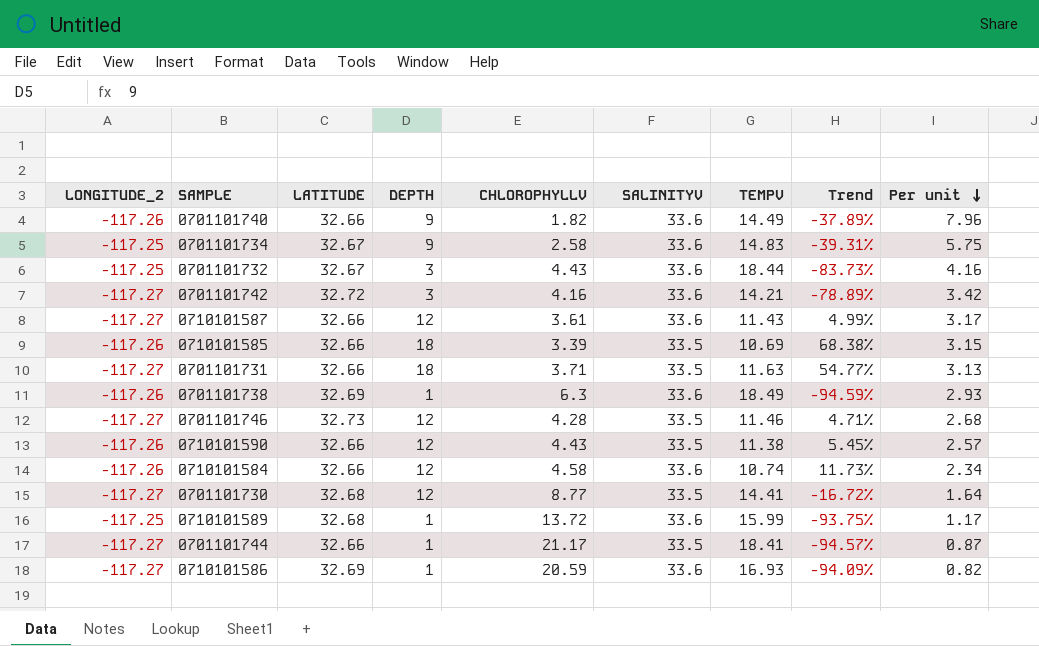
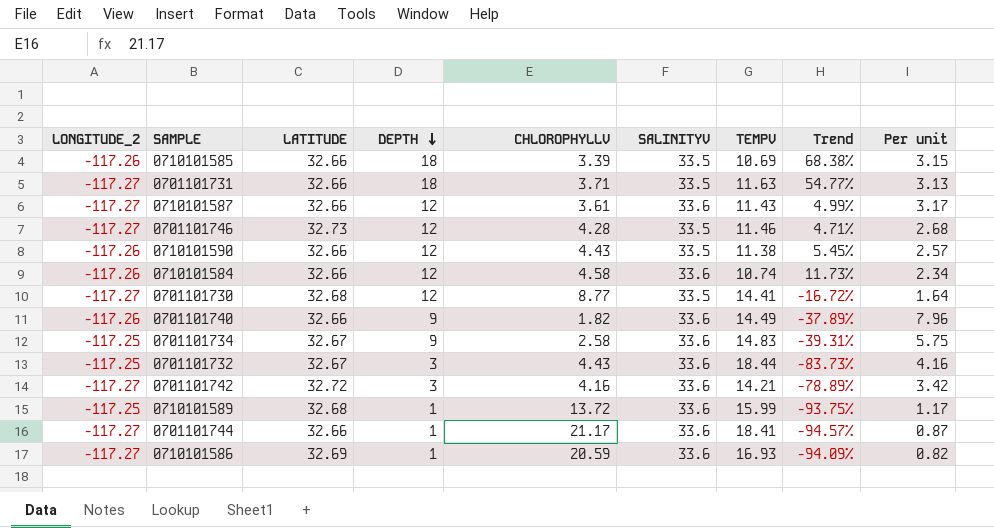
row order: Per unit descending -> DEPTH descending
row 0701101738: -117.26 | 32.69 | 1 | 6.3 | 33.6 | 18.49 | -94.59% | 2.93 -> none
0701101744 | SALINITYV: 33.5 -> 33.6

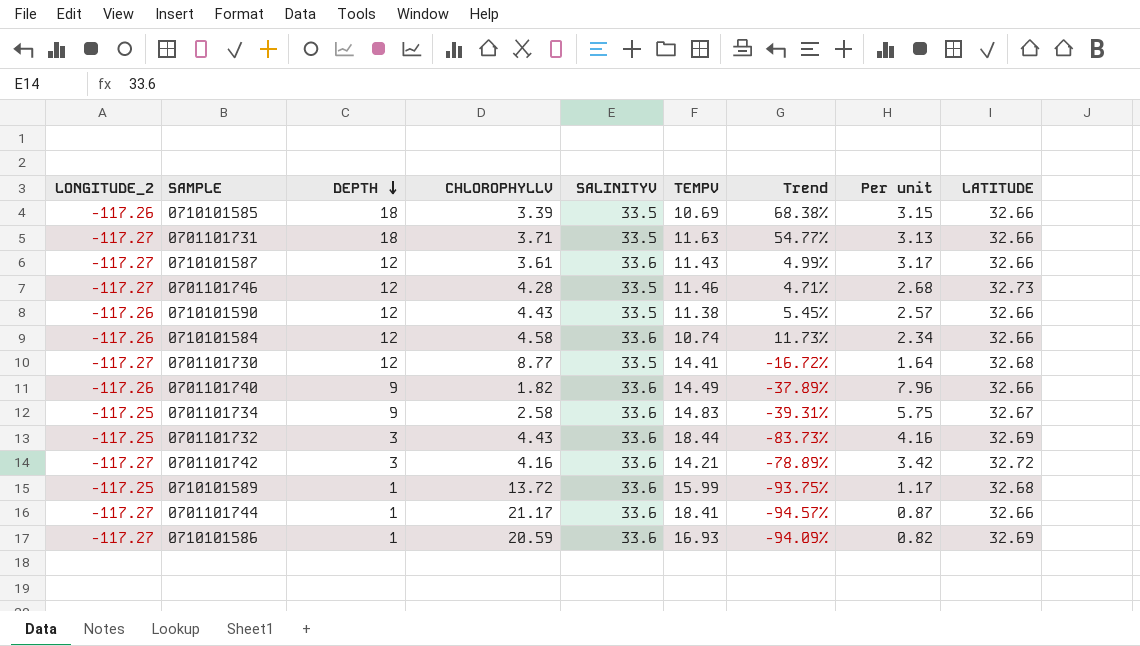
column LATITUDE | position: 3 -> 9
0701101732 | LATITUDE: 32.67 -> 32.69

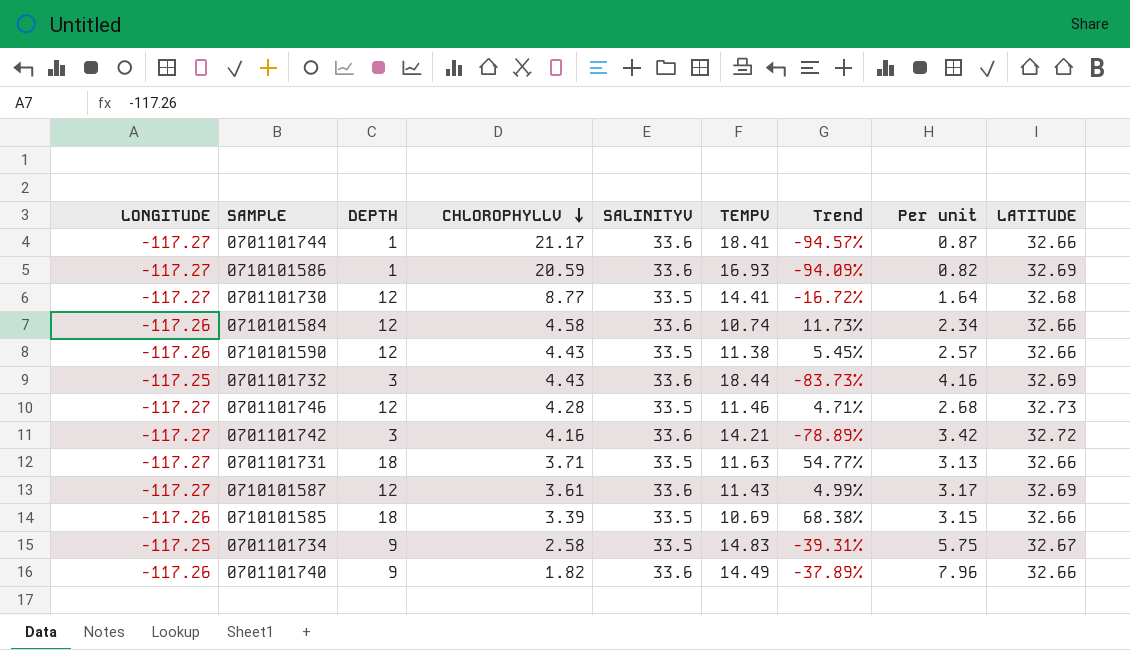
row order: DEPTH descending -> CHLOROPHYLLV descending
column name: LONGITUDE_2 -> LONGITUDE
row 0710101589: -117.25 | 1 | 13.72 | 33.6 | 15.99 | -93.75% | 1.17 | 32.68 -> none
0710101587 | LATITUDE: 32.66 -> 32.69
0701101734 | SALINITYV: 33.6 -> 33.5

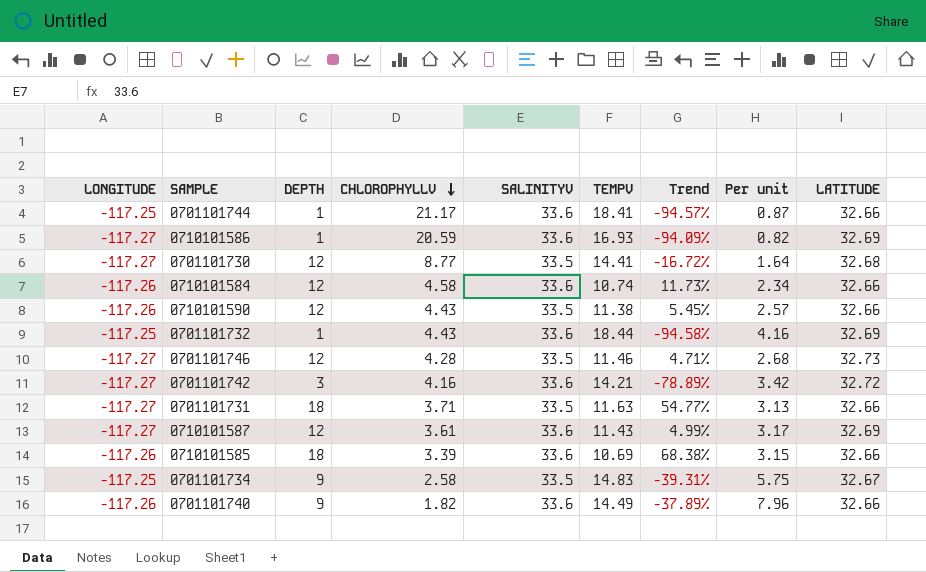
0701101744 | LONGITUDE: -117.27 -> -117.25
0701101732 | DEPTH: 3 -> 1
0701101732 | Trend: -83.73% -> -94.58%
0710101585 | SALINITYV: 33.5 -> 33.6

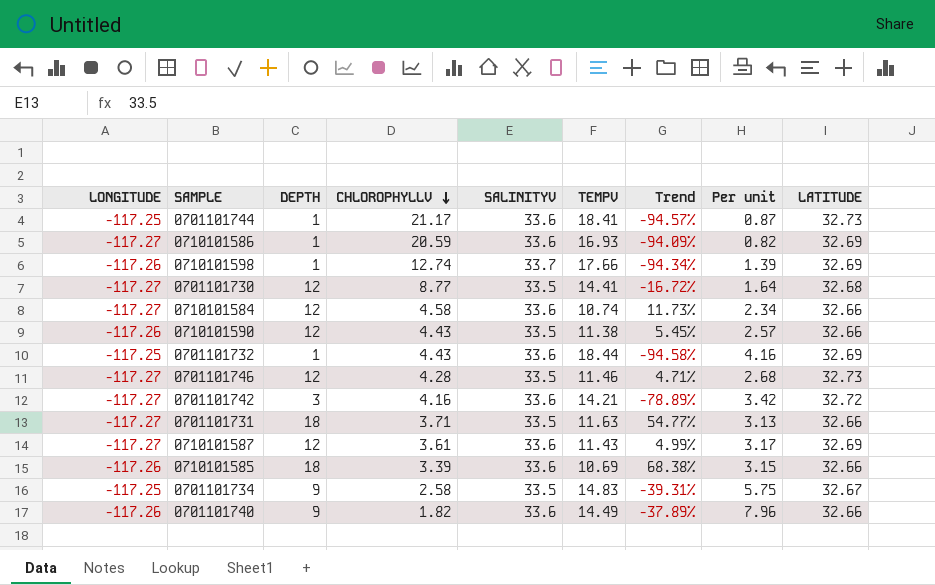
0701101744 | LATITUDE: 32.66 -> 32.73
row 0710101598: none -> -117.26 | 1 | 12.74 | 33.7 | 17.66 | -94.34% | 1.39 | 32.69
0710101584 | LONGITUDE: -117.26 -> -117.27

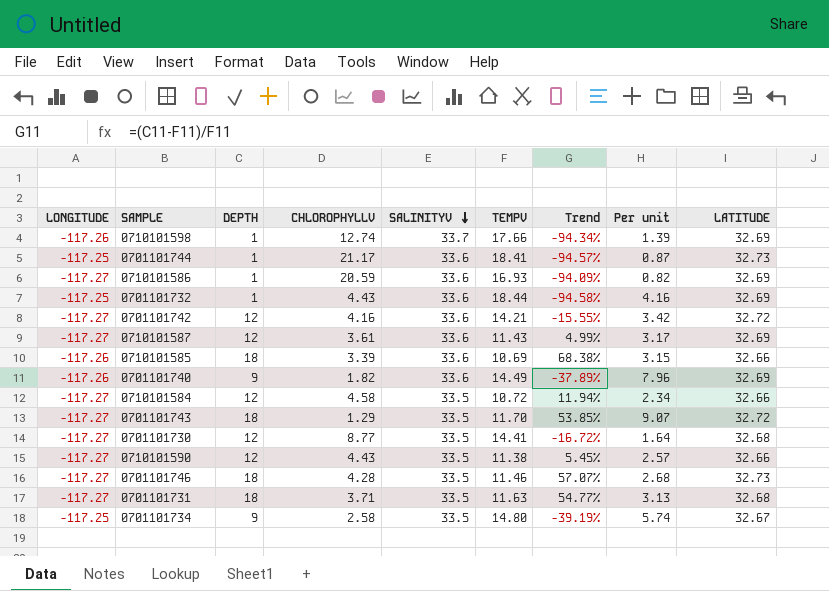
row order: CHLOROPHYLLV descending -> SALINITYV descending
0701101742 | DEPTH: 3 -> 12
0701101742 | Trend: -78.89% -> -15.55%
0701101740 | LATITUDE: 32.66 -> 32.69
0710101584 | SALINITYV: 33.6 -> 33.5
0710101584 | TEMPV: 10.74 -> 10.72
0710101584 | Trend: 11.73% -> 11.94%
row 0701101743: none -> -117.27 | 18 | 1.29 | 33.5 | 11.70 | 53.85% | 9.07 | 32.72
0710101590 | LONGITUDE: -117.26 -> -117.27
0701101746 | DEPTH: 12 -> 18
0701101746 | Trend: 4.71% -> 57.07%
0701101731 | LATITUDE: 32.66 -> 32.68
0701101734 | TEMPV: 14.83 -> 14.80
0701101734 | Trend: -39.31% -> -39.19%
0701101734 | Per unit: 5.75 -> 5.74

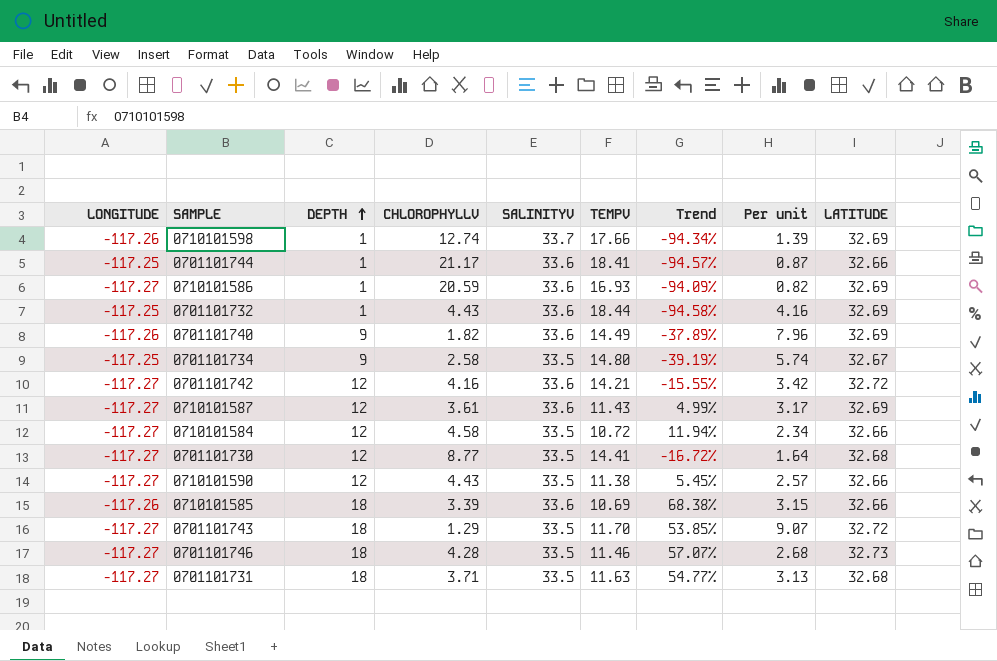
row order: SALINITYV descending -> DEPTH ascending
0701101744 | LATITUDE: 32.73 -> 32.66

